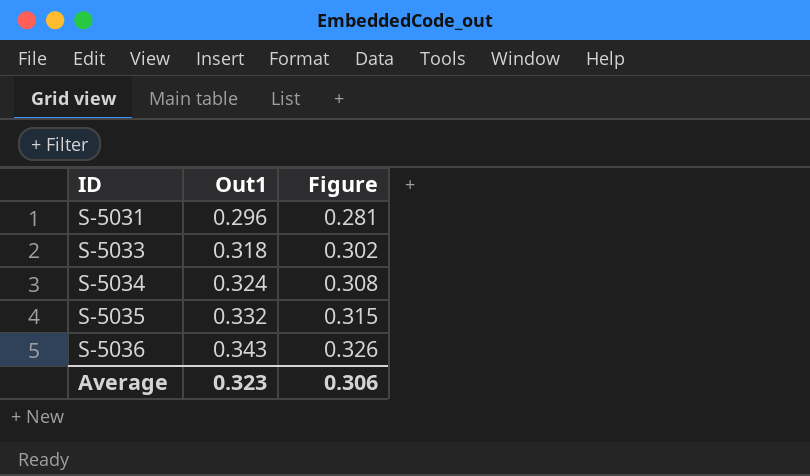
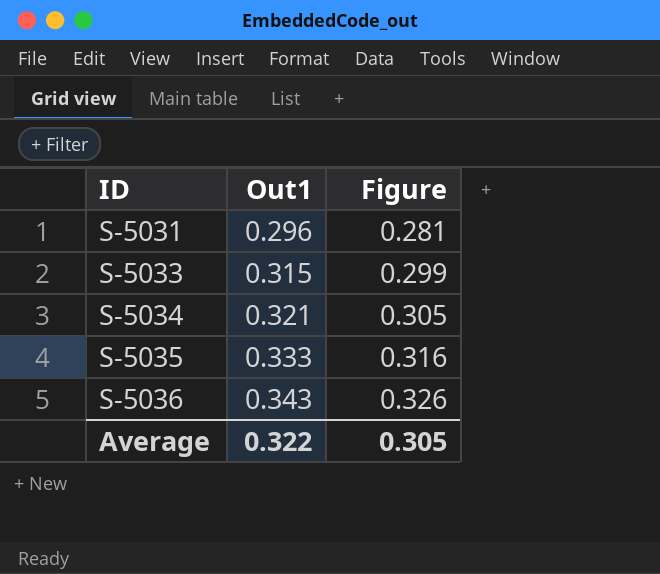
S-5033 | Out1: 0.318 -> 0.315
S-5033 | Figure: 0.302 -> 0.299
S-5034 | Out1: 0.324 -> 0.321
S-5034 | Figure: 0.308 -> 0.305
S-5035 | Out1: 0.332 -> 0.333
S-5035 | Figure: 0.315 -> 0.316
Average | Out1: 0.323 -> 0.322
Average | Figure: 0.306 -> 0.305

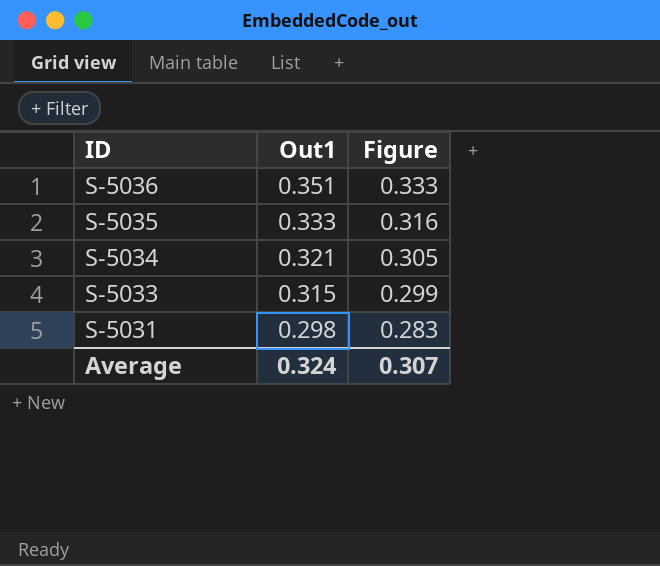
row order: ID ascending -> ID descending
S-5036 | Out1: 0.343 -> 0.351
S-5036 | Figure: 0.326 -> 0.333
S-5031 | Out1: 0.296 -> 0.298
S-5031 | Figure: 0.281 -> 0.283
Average | Out1: 0.322 -> 0.324
Average | Figure: 0.305 -> 0.307

